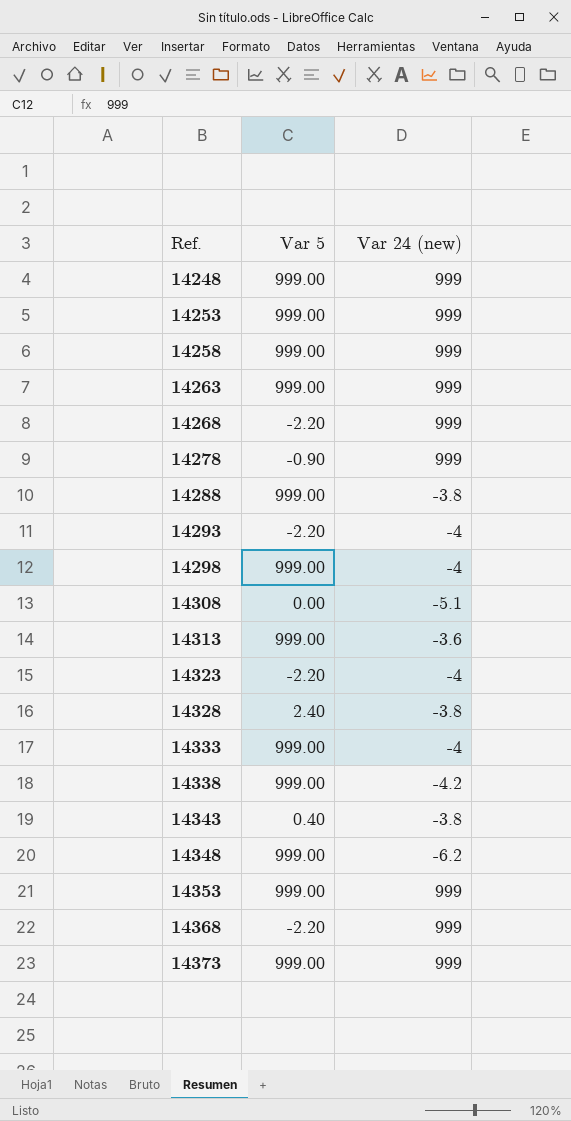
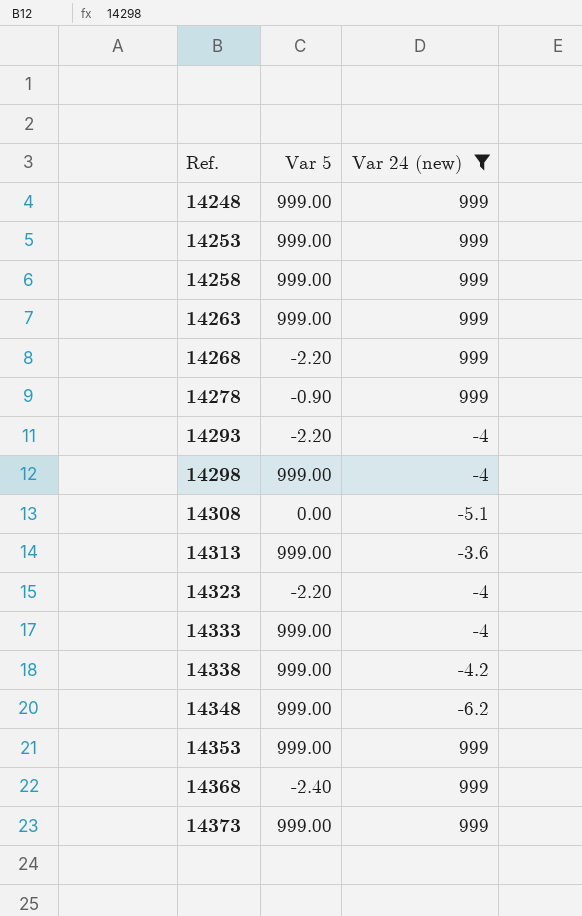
filter: none -> Var 24 (new) != -3.8
14368 | Var 5: -2.20 -> -2.40

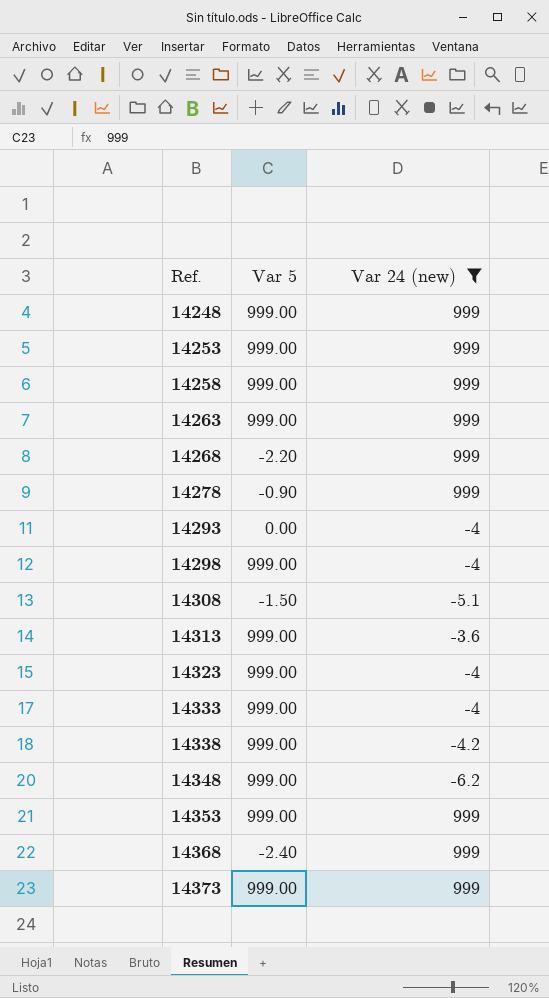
14293 | Var 5: -2.20 -> 0.00
14308 | Var 5: 0.00 -> -1.50
14323 | Var 5: -2.20 -> 999.00

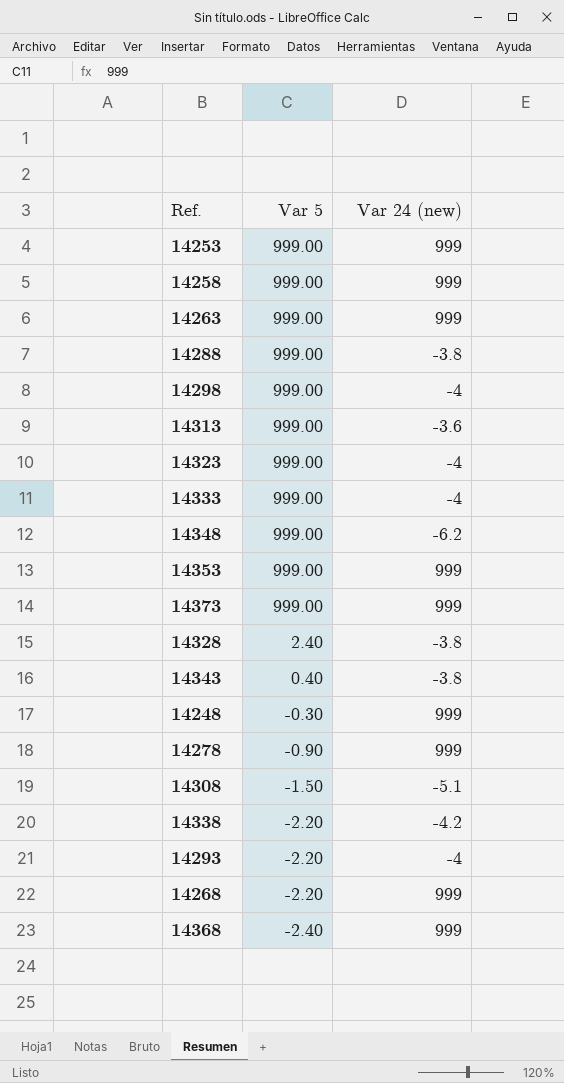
filter: Var 24 (new) != -3.8 -> none
row order: Ref. ascending -> Var 5 descending
14248 | Var 5: 999.00 -> -0.30
14338 | Var 5: 999.00 -> -2.20
14293 | Var 5: 0.00 -> -2.20

